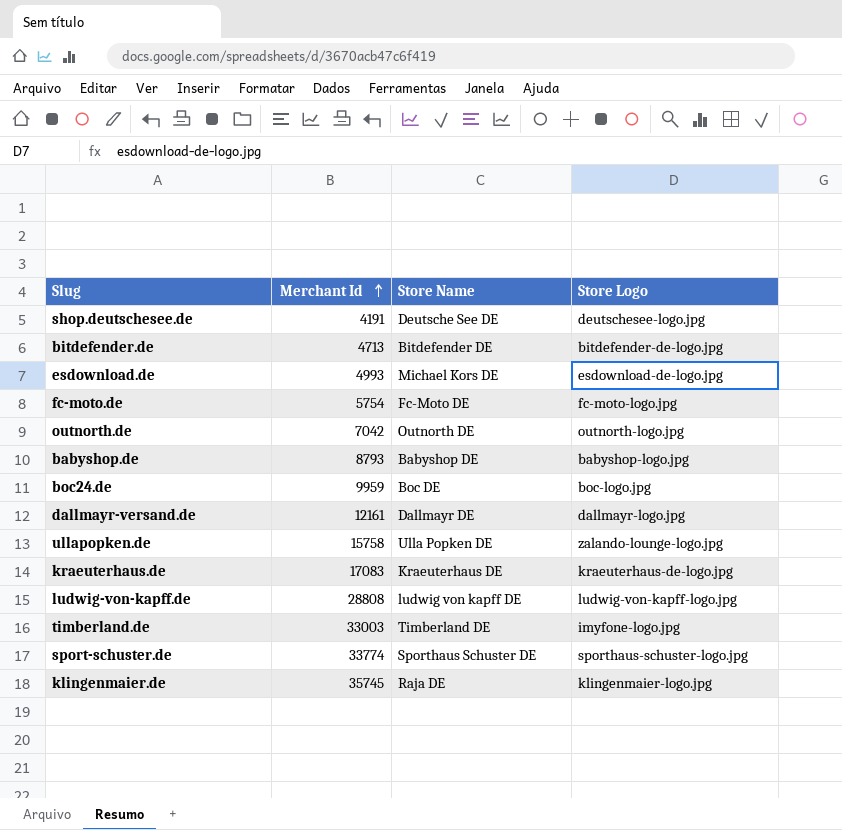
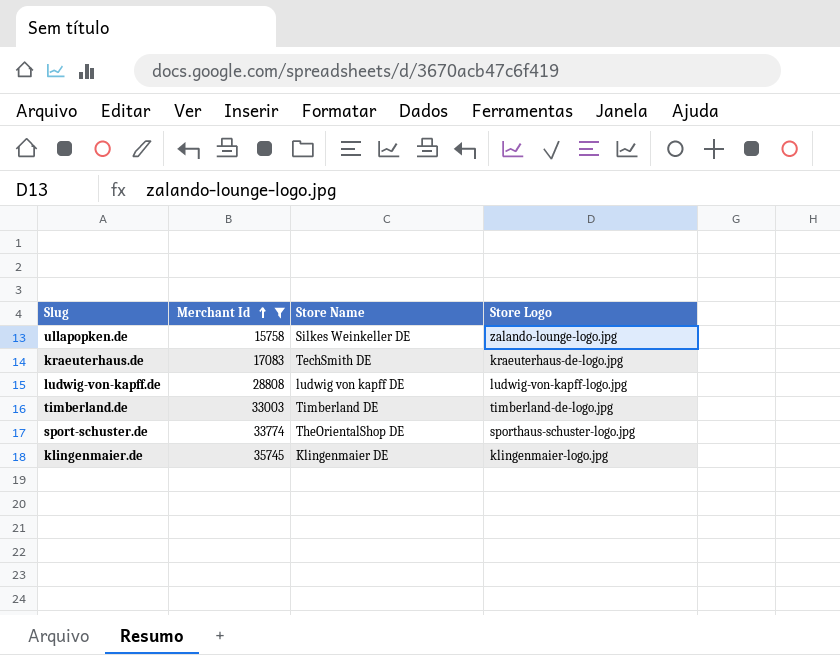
filter: none -> Merchant Id >= 15758
ullapopken.de | Store Name: Ulla Popken DE -> Silkes Weinkeller DE
kraeuterhaus.de | Store Name: Kraeuterhaus DE -> TechSmith DE
timberland.de | Store Logo: imyfone-logo.jpg -> timberland-de-logo.jpg
sport-schuster.de | Store Name: Sporthaus Schuster DE -> TheOrientalShop DE
klingenmaier.de | Store Name: Raja DE -> Klingenmaier DE

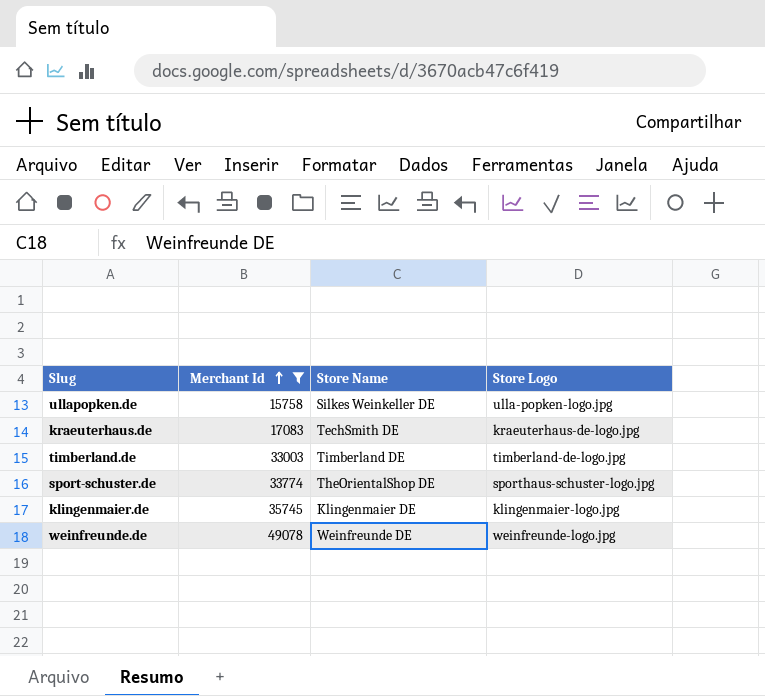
row ludwig-von-kapff.de: 28808 | ludwig von kapff DE | ludwig-von-kapff-logo.jpg -> none
ullapopken.de | Store Logo: zalando-lounge-logo.jpg -> ulla-popken-logo.jpg
row weinfreunde.de: none -> 49078 | Weinfreunde DE | weinfreunde-logo.jpg

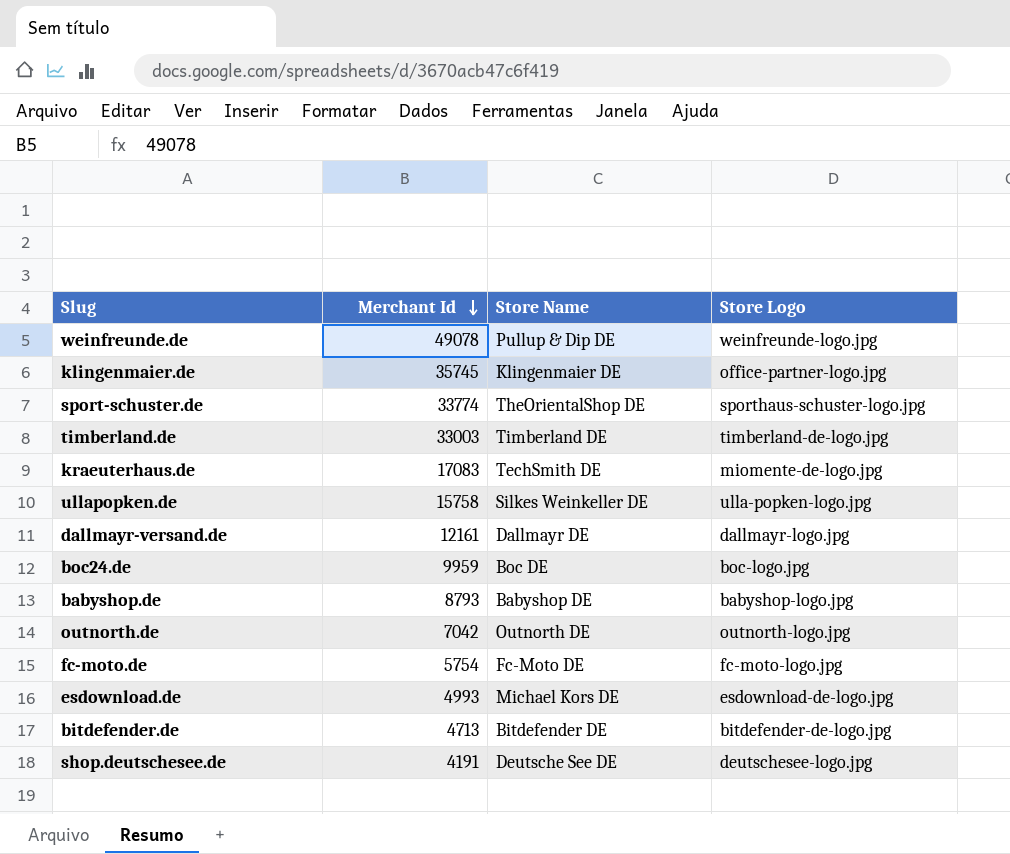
filter: Merchant Id >= 15758 -> none
row order: Merchant Id ascending -> Merchant Id descending
weinfreunde.de | Store Name: Weinfreunde DE -> Pullup & Dip DE
klingenmaier.de | Store Logo: klingenmaier-logo.jpg -> office-partner-logo.jpg
kraeuterhaus.de | Store Logo: kraeuterhaus-de-logo.jpg -> miomente-de-logo.jpg

